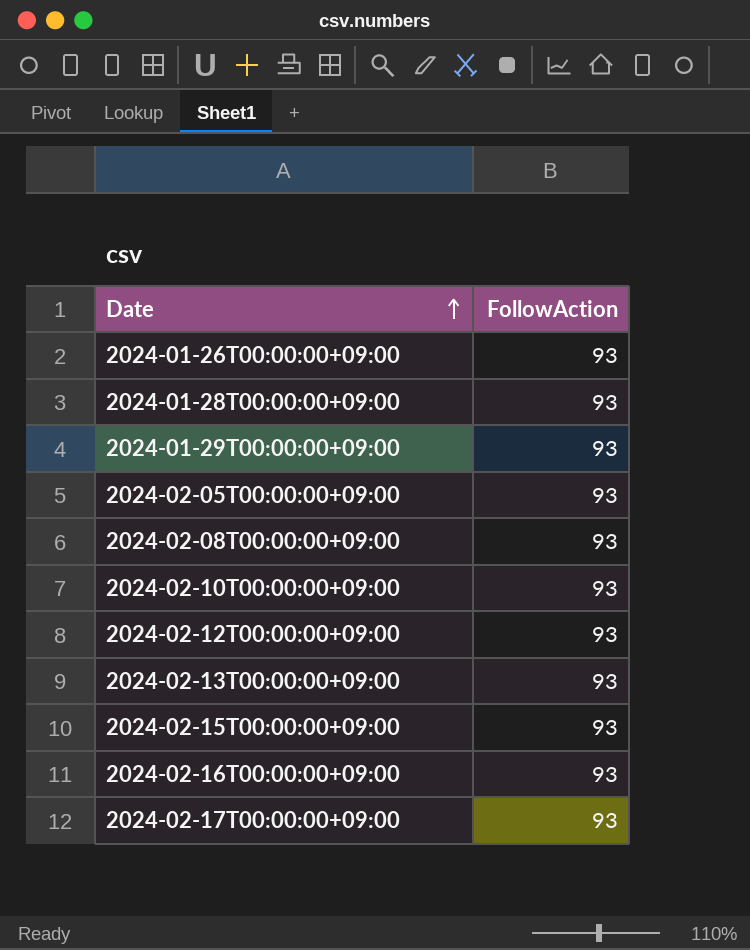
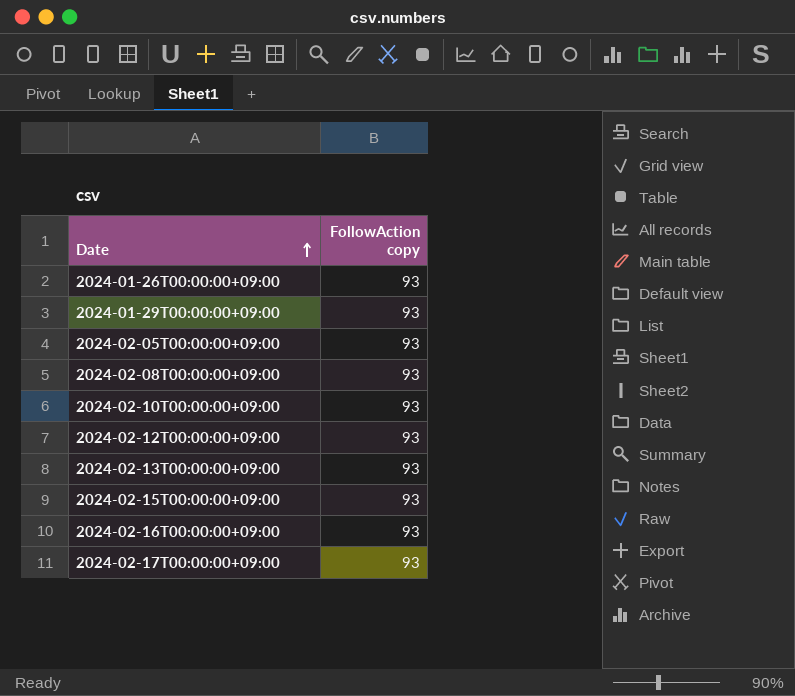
column name: FollowAction -> FollowAction copy
row 2024-01-28T00:00:00+09:00: 93 -> none

